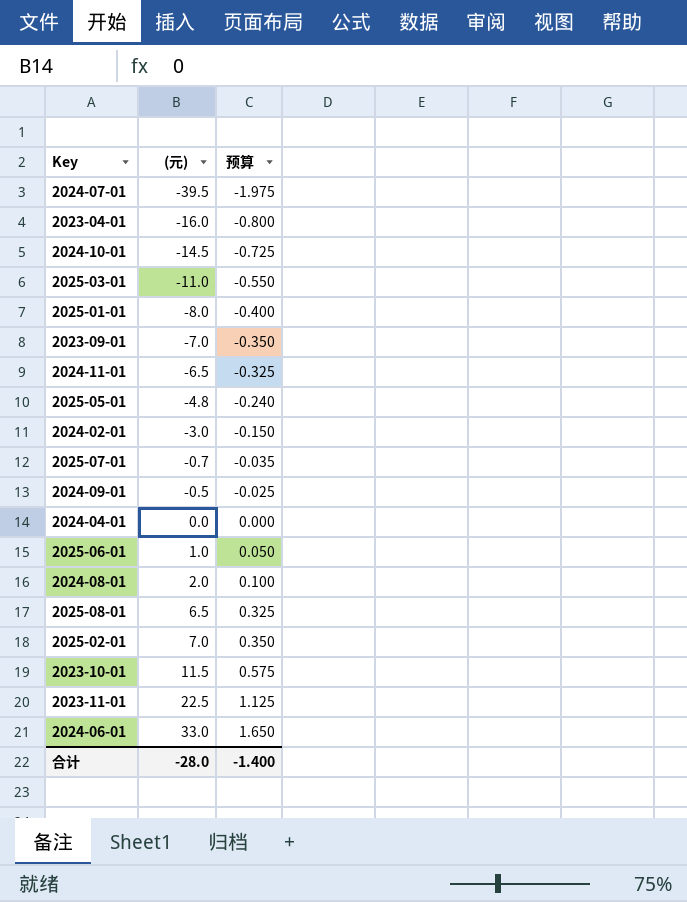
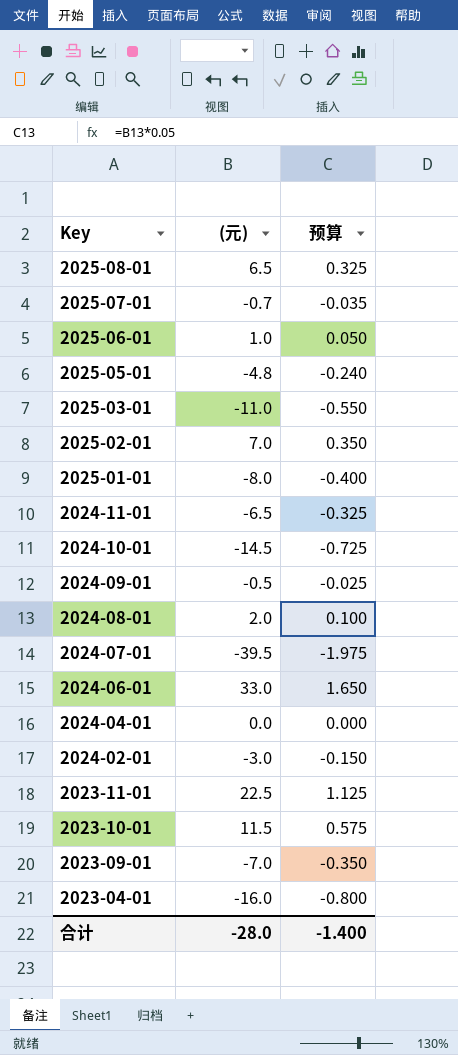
row order: (元) ascending -> Key descending

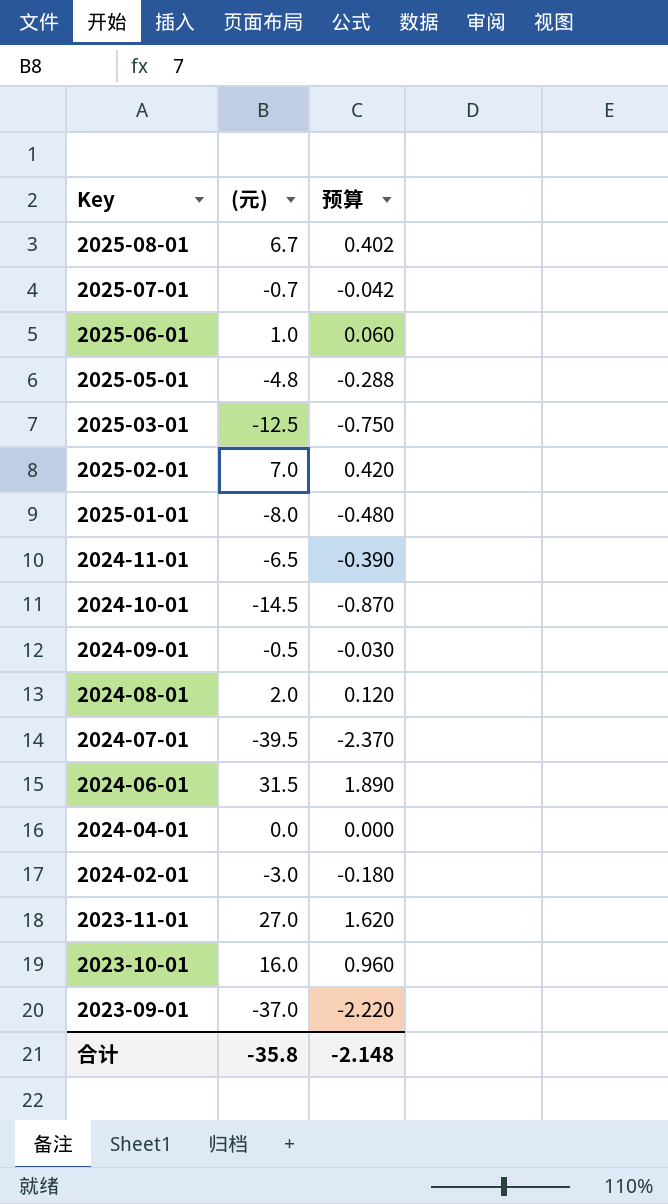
column 预算 | formula: [(元)] * 0.05 -> [(元)] * 0.06
row 2023-04-01: -16.0 | -0.800 -> none
2025-08-01 | (元): 6.5 -> 6.7
2025-03-01 | (元): -11.0 -> -12.5
2024-06-01 | (元): 33.0 -> 31.5
2023-11-01 | (元): 22.5 -> 27.0
2023-10-01 | (元): 11.5 -> 16.0
2023-09-01 | (元): -7.0 -> -37.0
合计 | (元): -28.0 -> -35.8
合计 | 预算: -1.400 -> -2.148

